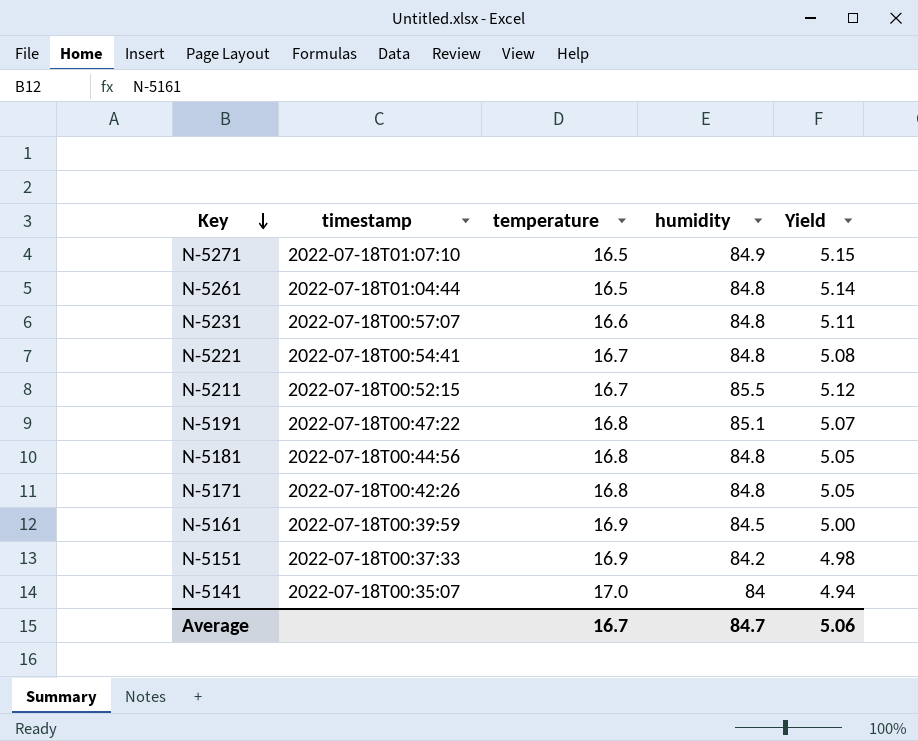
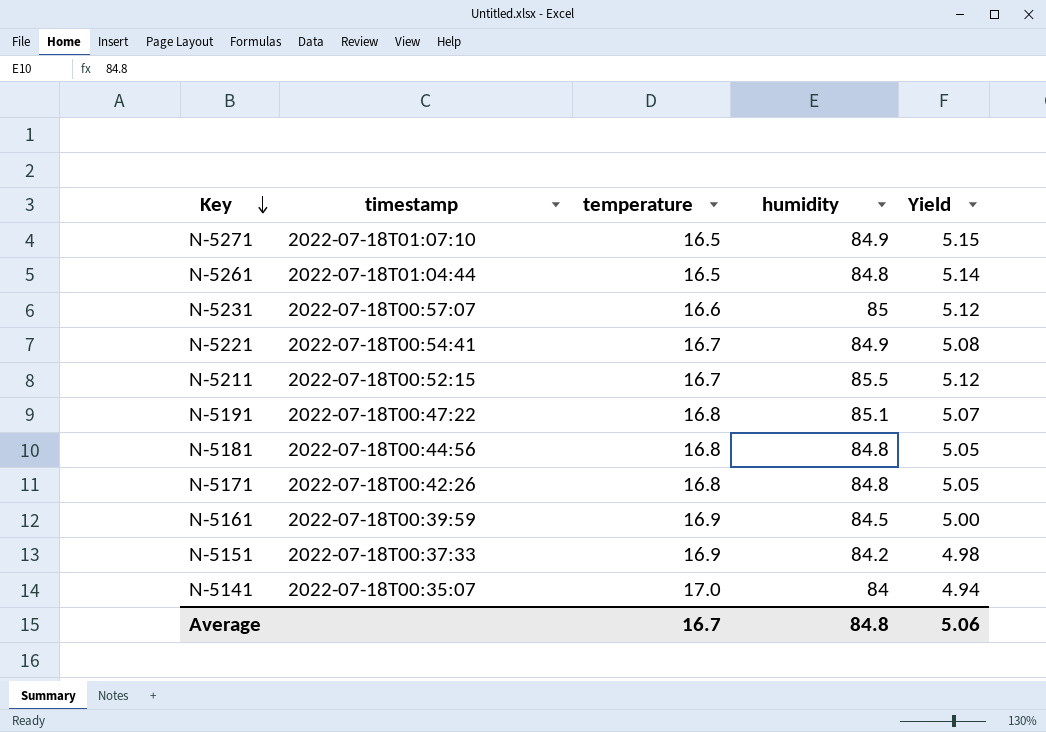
N-5231 | humidity: 84.8 -> 85
N-5231 | Yield: 5.11 -> 5.12
N-5221 | humidity: 84.8 -> 84.9
Average | humidity: 84.7 -> 84.8

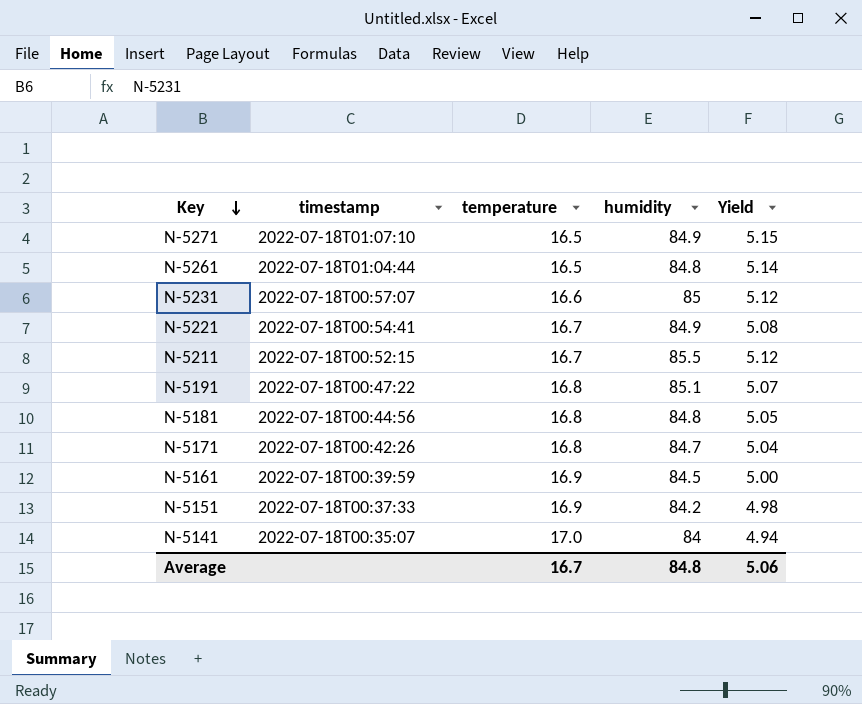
N-5171 | humidity: 84.8 -> 84.7
N-5171 | Yield: 5.05 -> 5.04

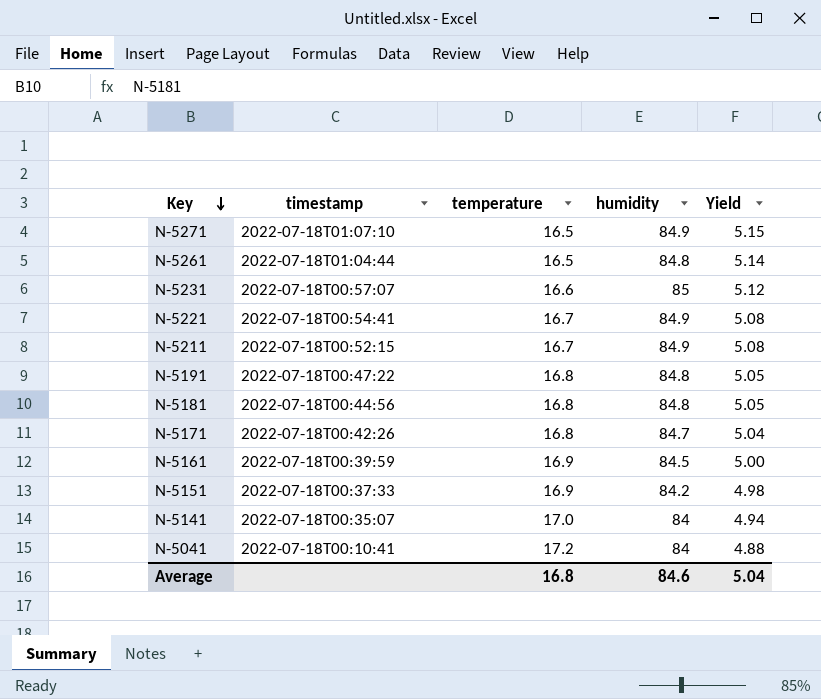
N-5211 | humidity: 85.5 -> 84.9
N-5211 | Yield: 5.12 -> 5.08
N-5191 | humidity: 85.1 -> 84.8
N-5191 | Yield: 5.07 -> 5.05
row N-5041: none -> 2022-07-18T00:10:41 | 17.2 | 84 | 4.88
Average | temperature: 16.7 -> 16.8
Average | humidity: 84.8 -> 84.6
Average | Yield: 5.06 -> 5.04

